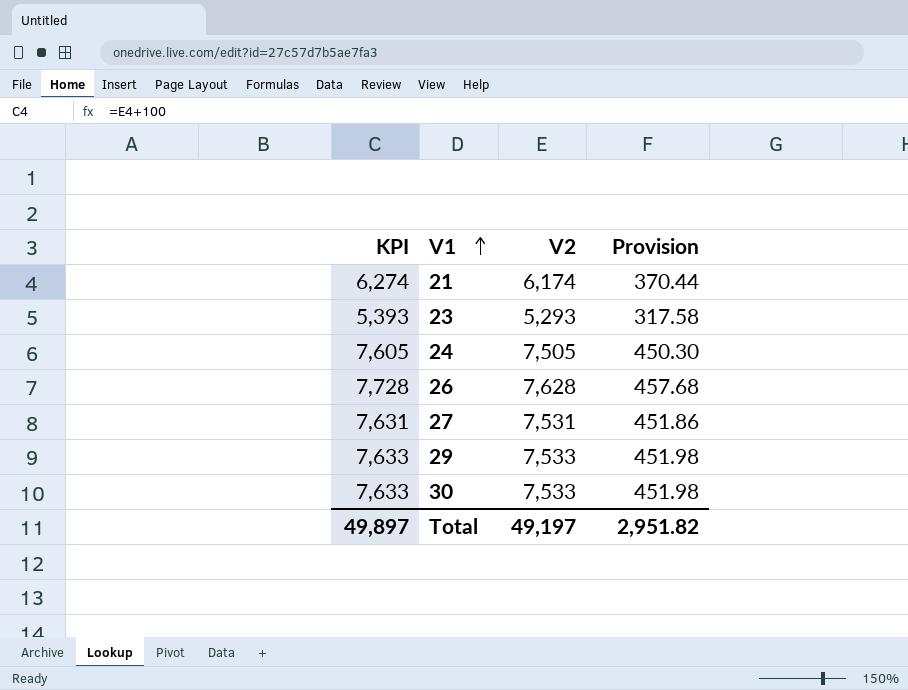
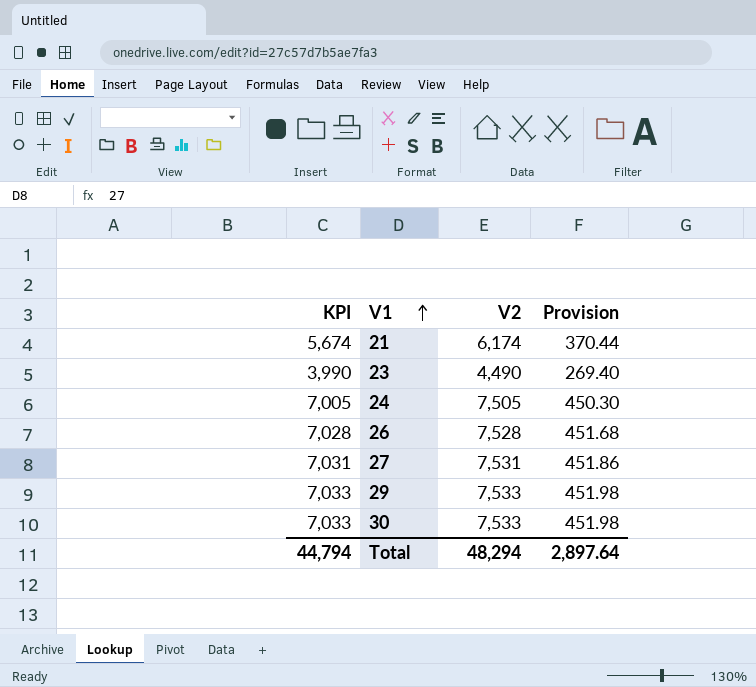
column KPI | formula: [V2] + 100 -> [V2] - 500
23 | V2: 5,293 -> 4,490
23 | Provision: 317.58 -> 269.40
26 | V2: 7,628 -> 7,528
26 | Provision: 457.68 -> 451.68
Total | KPI: 49,897 -> 44,794
Total | V2: 49,197 -> 48,294
Total | Provision: 2,951.82 -> 2,897.64

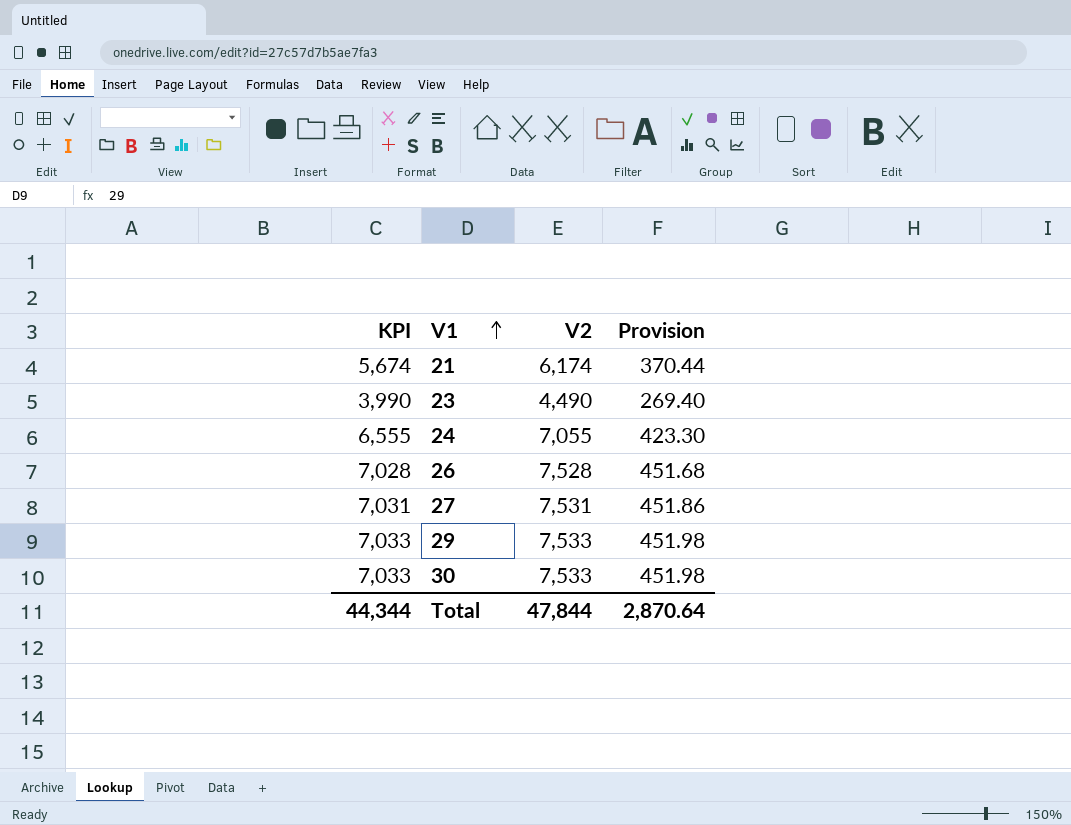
24 | KPI: 7,005 -> 6,555
24 | V2: 7,505 -> 7,055
24 | Provision: 450.30 -> 423.30
Total | KPI: 44,794 -> 44,344
Total | V2: 48,294 -> 47,844
Total | Provision: 2,897.64 -> 2,870.64

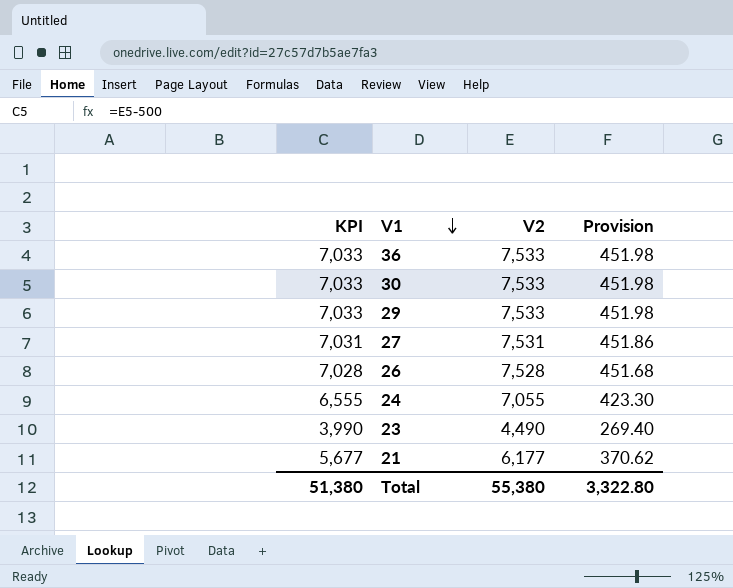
row order: V1 ascending -> V1 descending
row 36: none -> 7,033 | 7,533 | 451.98
21 | KPI: 5,674 -> 5,677
21 | V2: 6,174 -> 6,177
21 | Provision: 370.44 -> 370.62
Total | KPI: 44,344 -> 51,380
Total | V2: 47,844 -> 55,380
Total | Provision: 2,870.64 -> 3,322.80

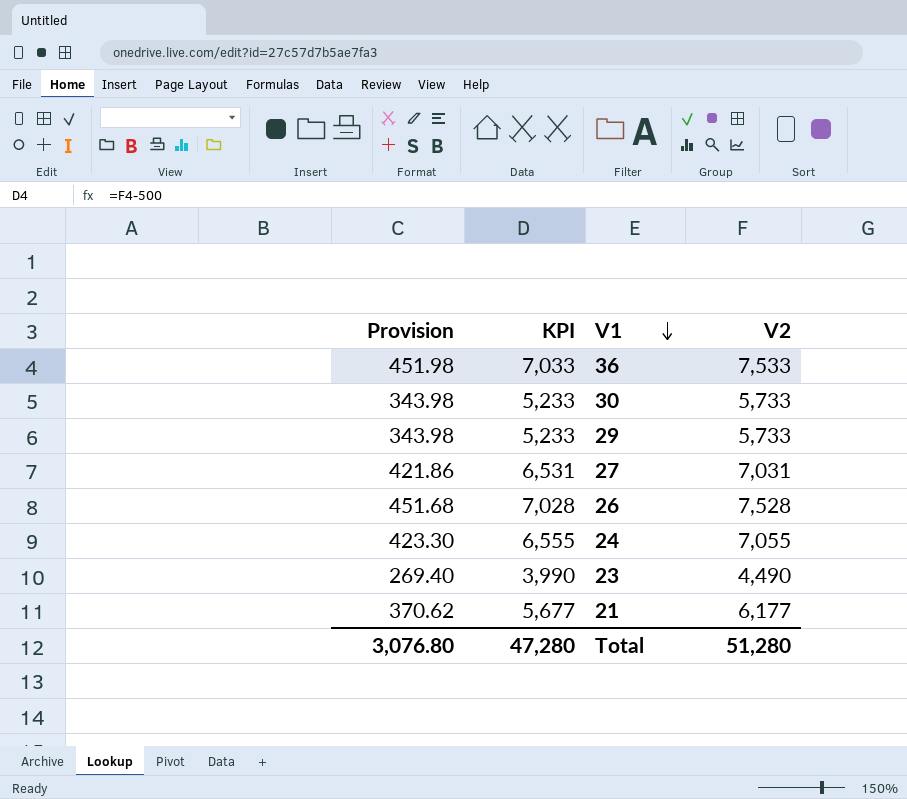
column Provision | position: 4 -> 1
30 | Provision: 451.98 -> 343.98
30 | KPI: 7,033 -> 5,233
30 | V2: 7,533 -> 5,733
29 | Provision: 451.98 -> 343.98
29 | KPI: 7,033 -> 5,233
29 | V2: 7,533 -> 5,733
27 | Provision: 451.86 -> 421.86
27 | KPI: 7,031 -> 6,531
27 | V2: 7,531 -> 7,031
Total | Provision: 3,322.80 -> 3,076.80
Total | KPI: 51,380 -> 47,280
Total | V2: 55,380 -> 51,280

